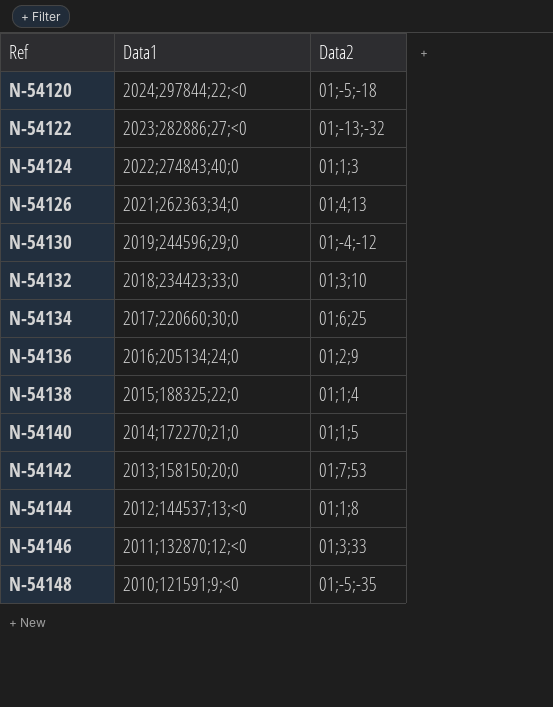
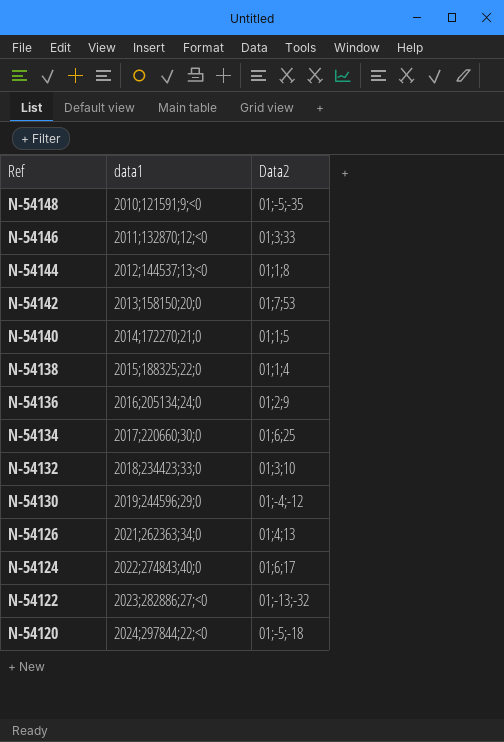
row order: Ref ascending -> Ref descending
column name: Data1 -> data1
N-54124 | Data2: 01;1;3 -> 01;6;17

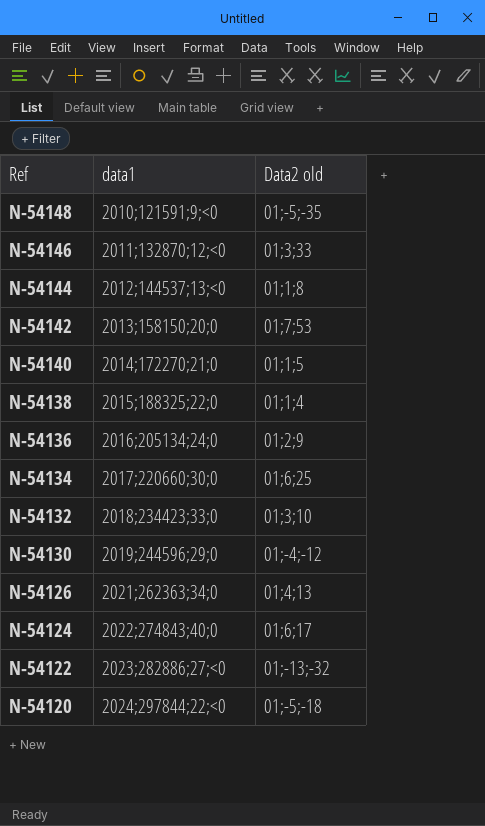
column name: Data2 -> Data2 old

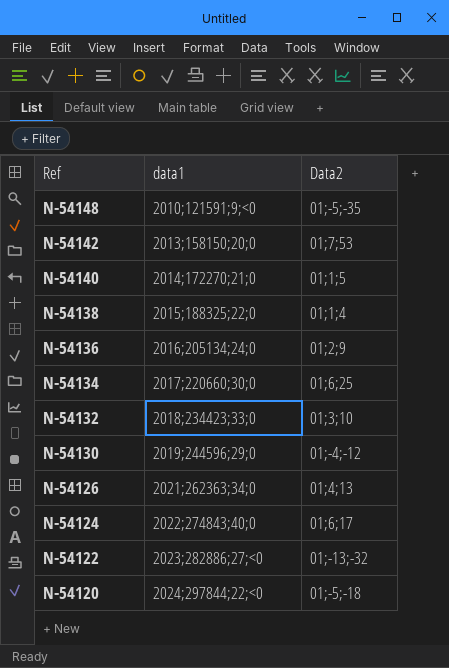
column name: Data2 old -> Data2
row N-54146: 2011;132870;12;<0 | 01;3;33 -> none
row N-54144: 2012;144537;13;<0 | 01;1;8 -> none

